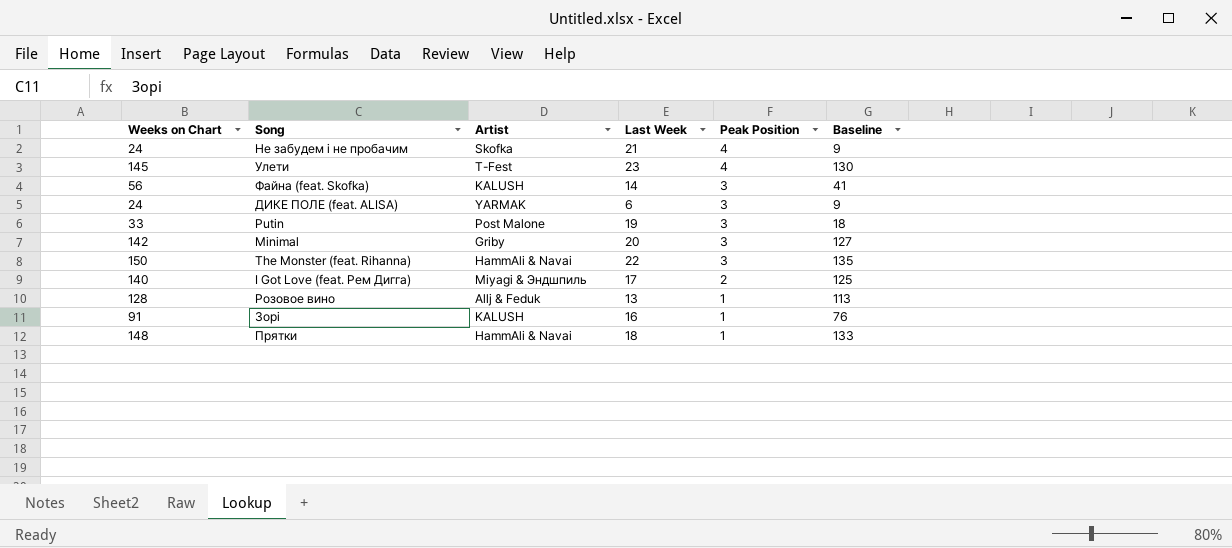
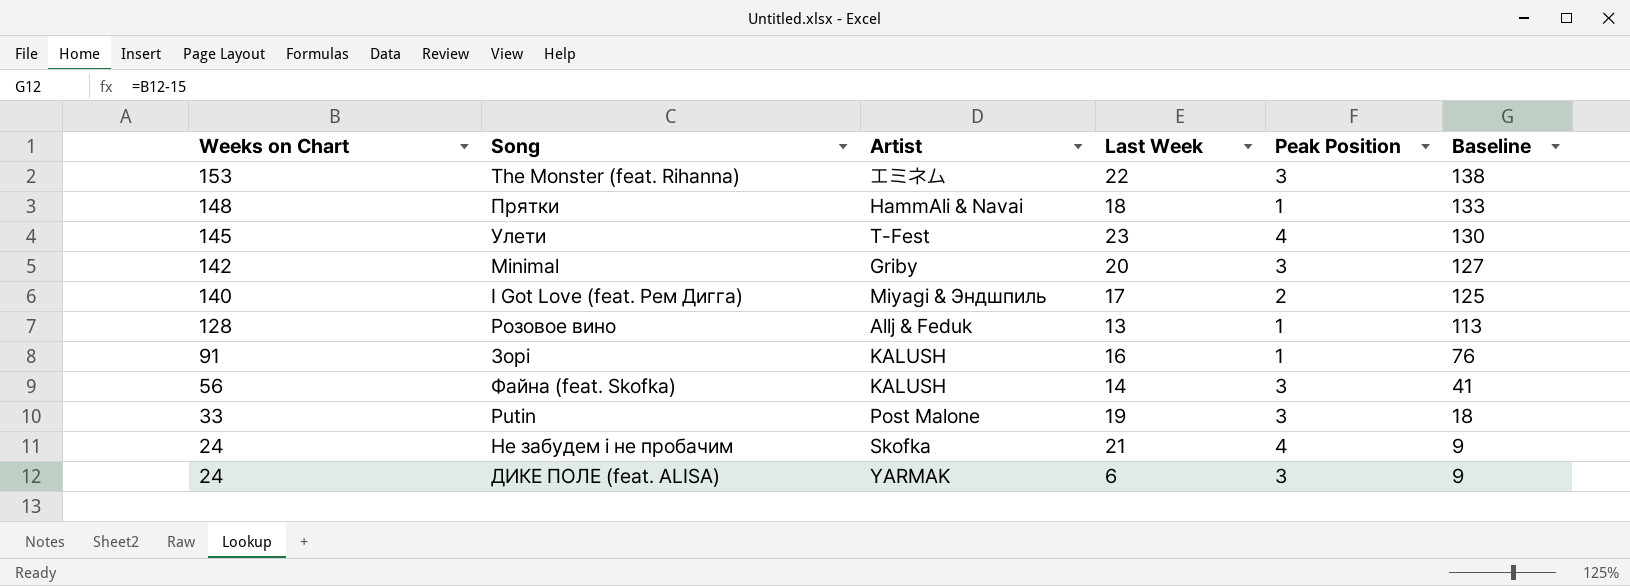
row order: Peak Position descending -> Weeks on Chart descending
The Monster (feat. Rihanna) | Weeks on Chart: 150 -> 153
The Monster (feat. Rihanna) | Artist: HammAli & Navai -> エミネム
The Monster (feat. Rihanna) | Baseline: 135 -> 138

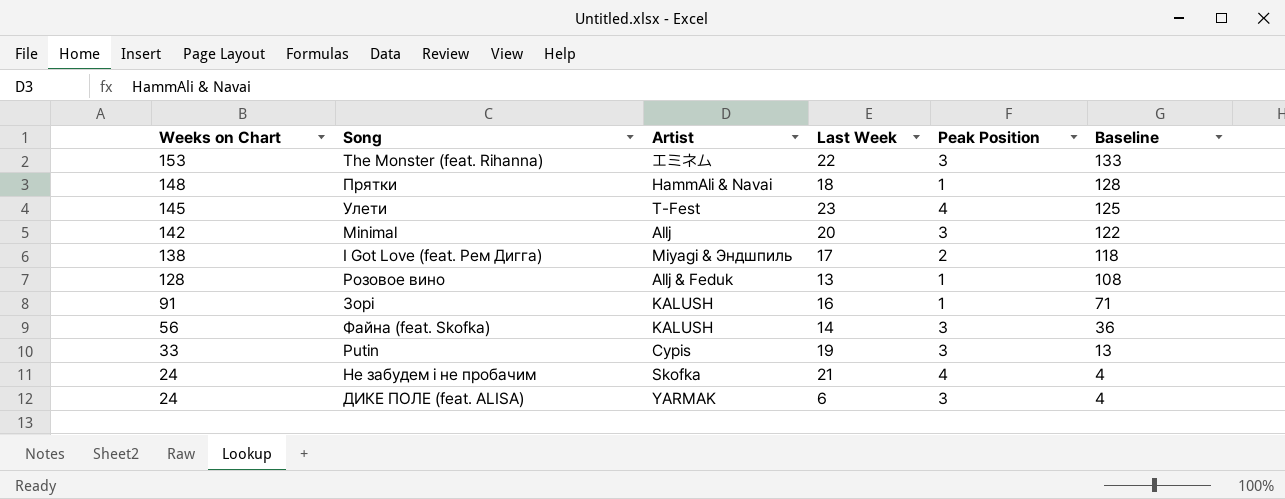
column Baseline | formula: [Weeks on Chart] - 15 -> [Weeks on Chart] - 20
Minimal | Artist: Griby -> Allj
I Got Love (feat. Рем Дигга) | Weeks on Chart: 140 -> 138
Putin | Artist: Post Malone -> Cypis

